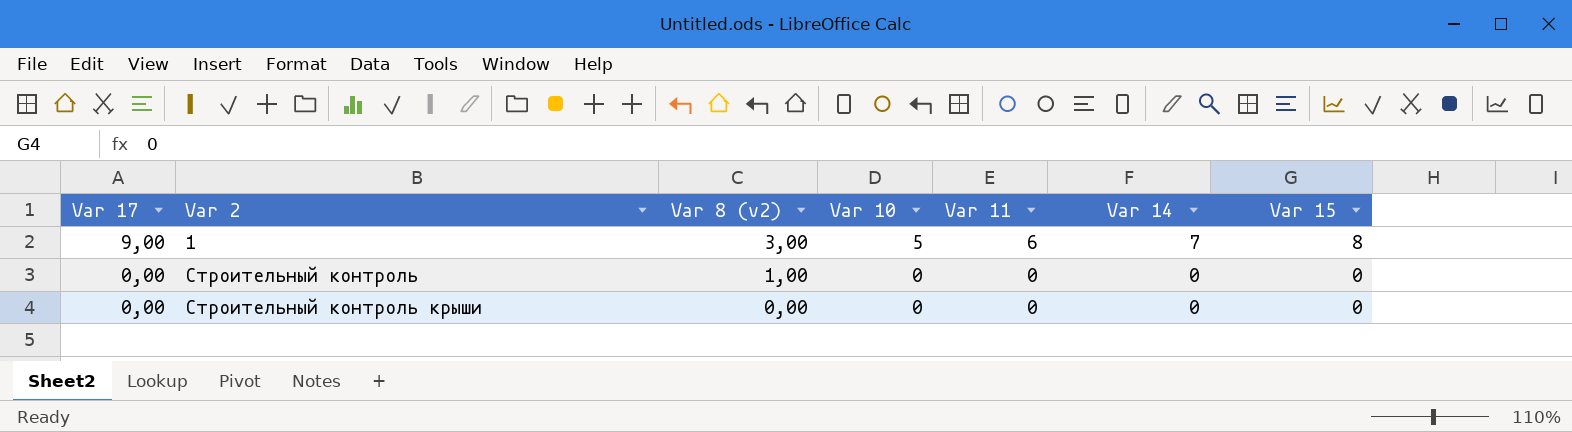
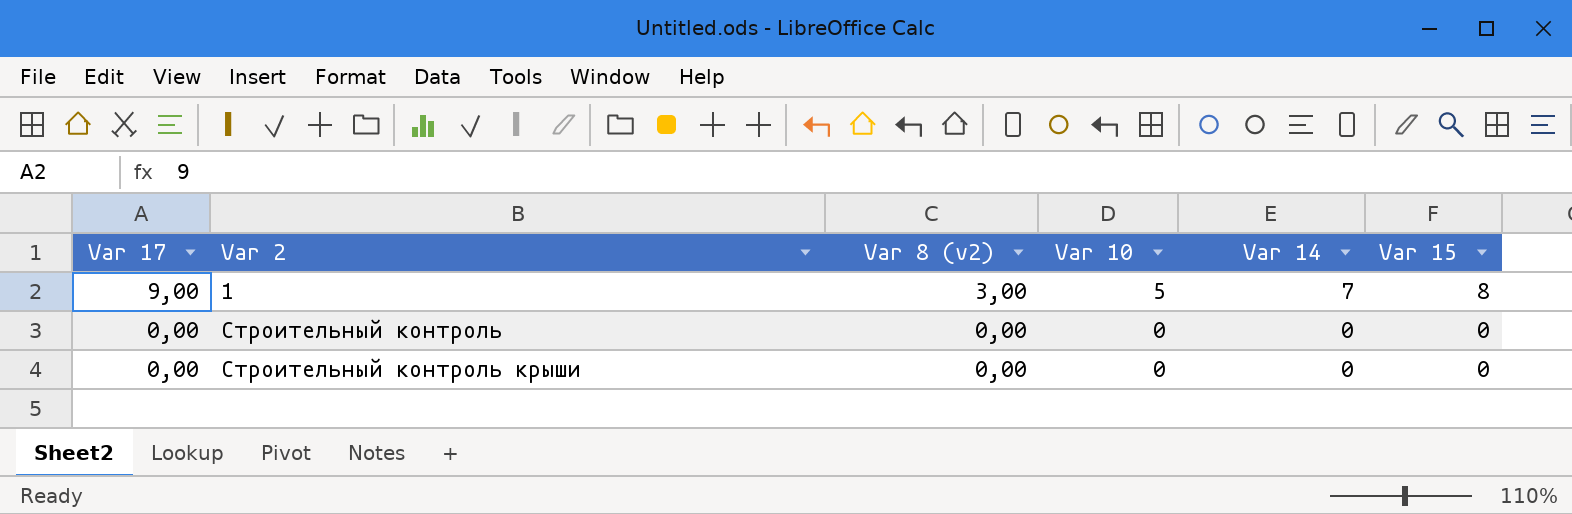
column Var 11 | position: 5 -> none
Строительный контроль | Var 8 (v2): 1,00 -> 0,00

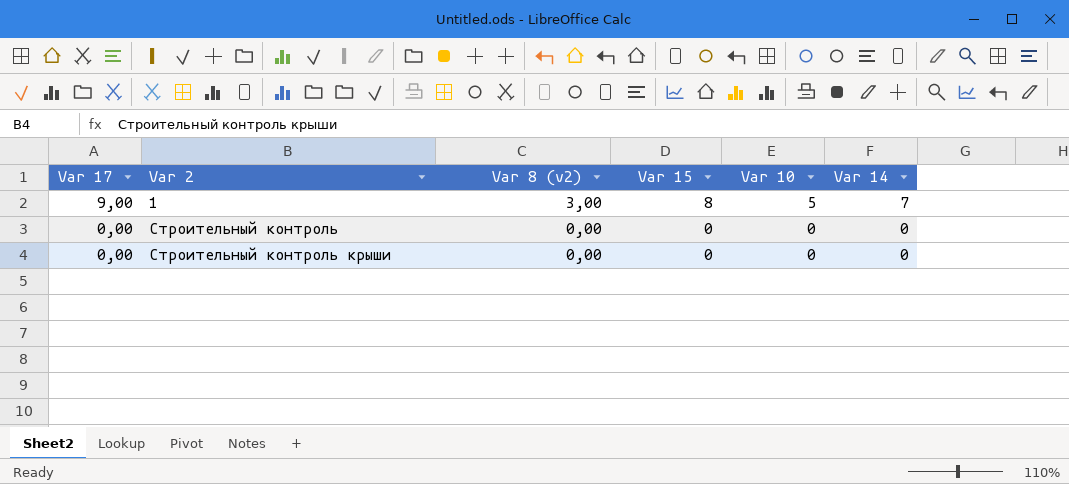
column Var 15 | position: 6 -> 4

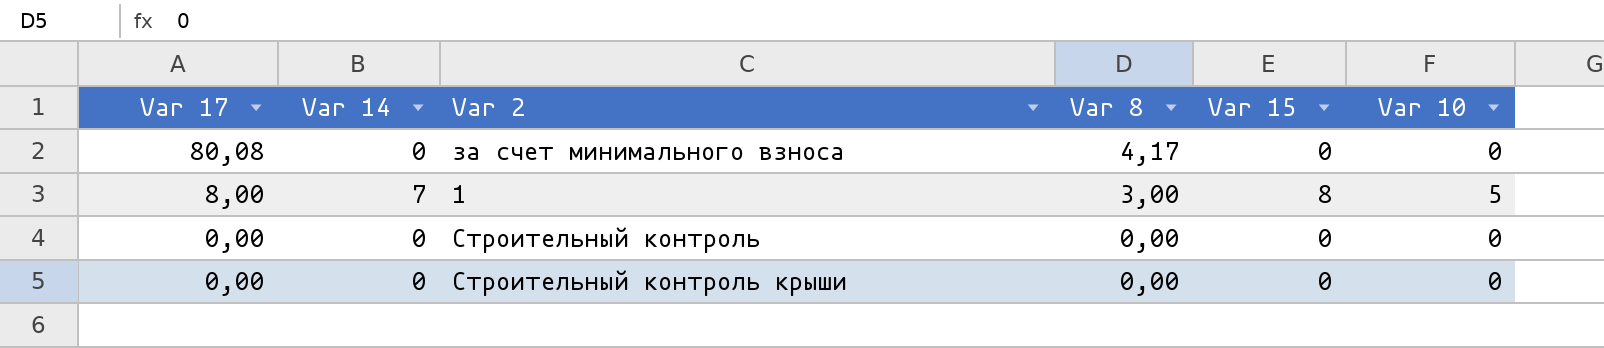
column Var 14 | position: 6 -> 2
column name: Var 8 (v2) -> Var 8
row за счет минимального взноса: none -> 80,08 | 0 | 4,17 | 0 | 0
1 | Var 17: 9,00 -> 8,00

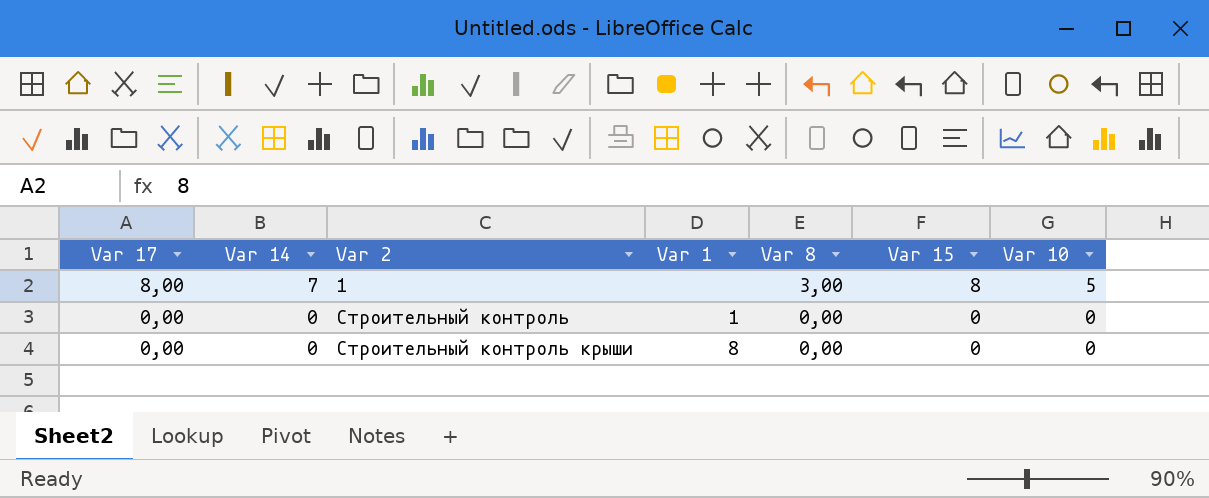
column Var 1 | position: none -> 4
row за счет минимального взноса: 80,08 | 0 | 4,17 | 0 | 0 -> none

